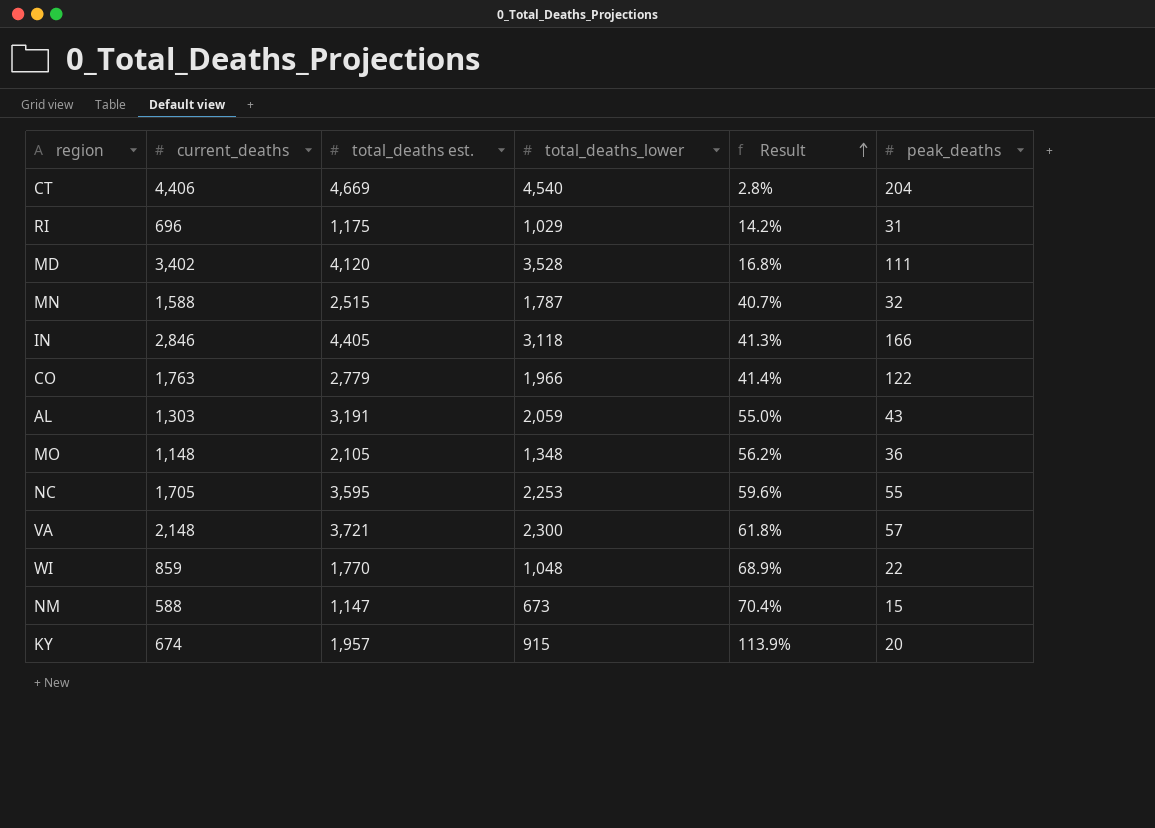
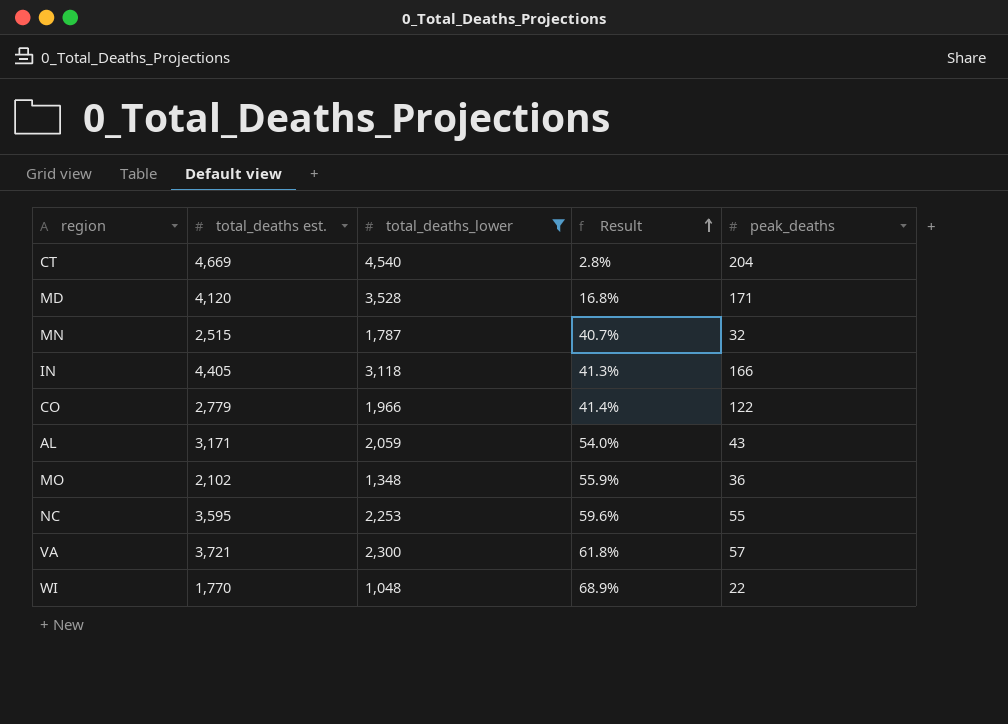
filter: none -> total_deaths_lower >= 1,048
column current_deaths | position: 2 -> none
MD | peak_deaths: 111 -> 171
AL | total_deaths est.: 3,191 -> 3,171
AL | Result: 55.0% -> 54.0%
MO | total_deaths est.: 2,105 -> 2,102
MO | Result: 56.2% -> 55.9%

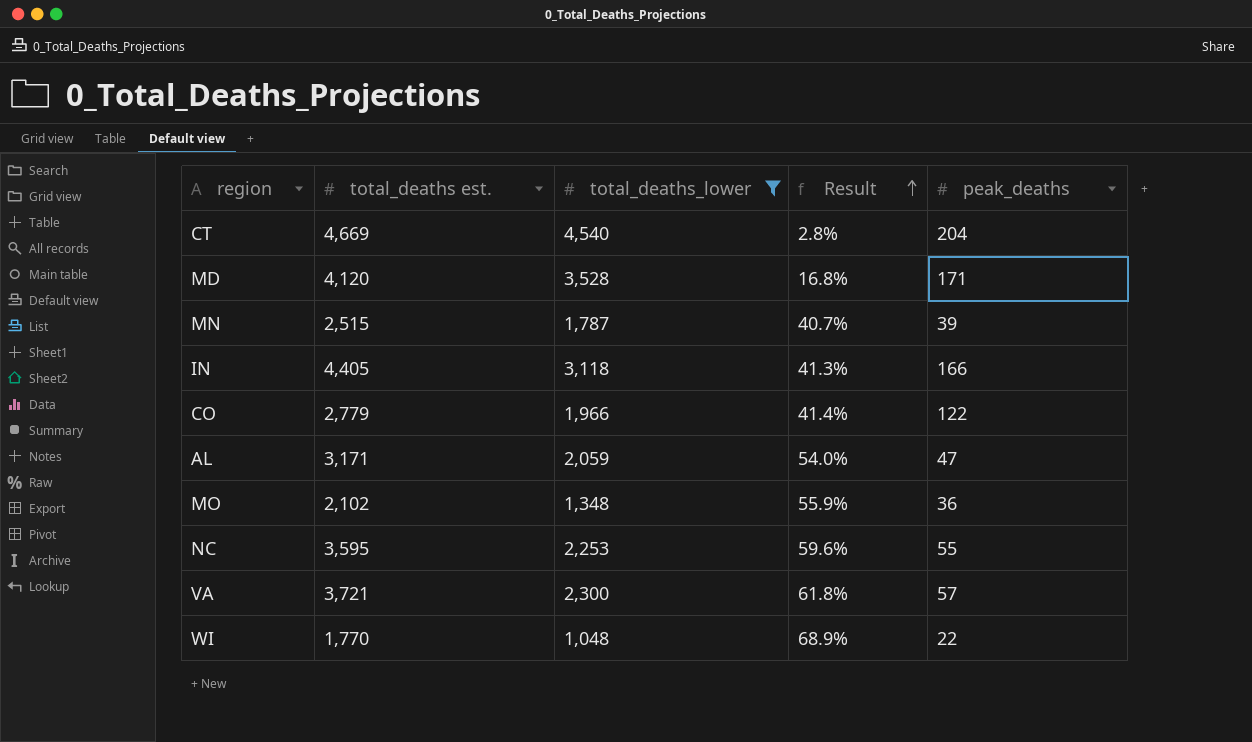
MN | peak_deaths: 32 -> 39
AL | peak_deaths: 43 -> 47

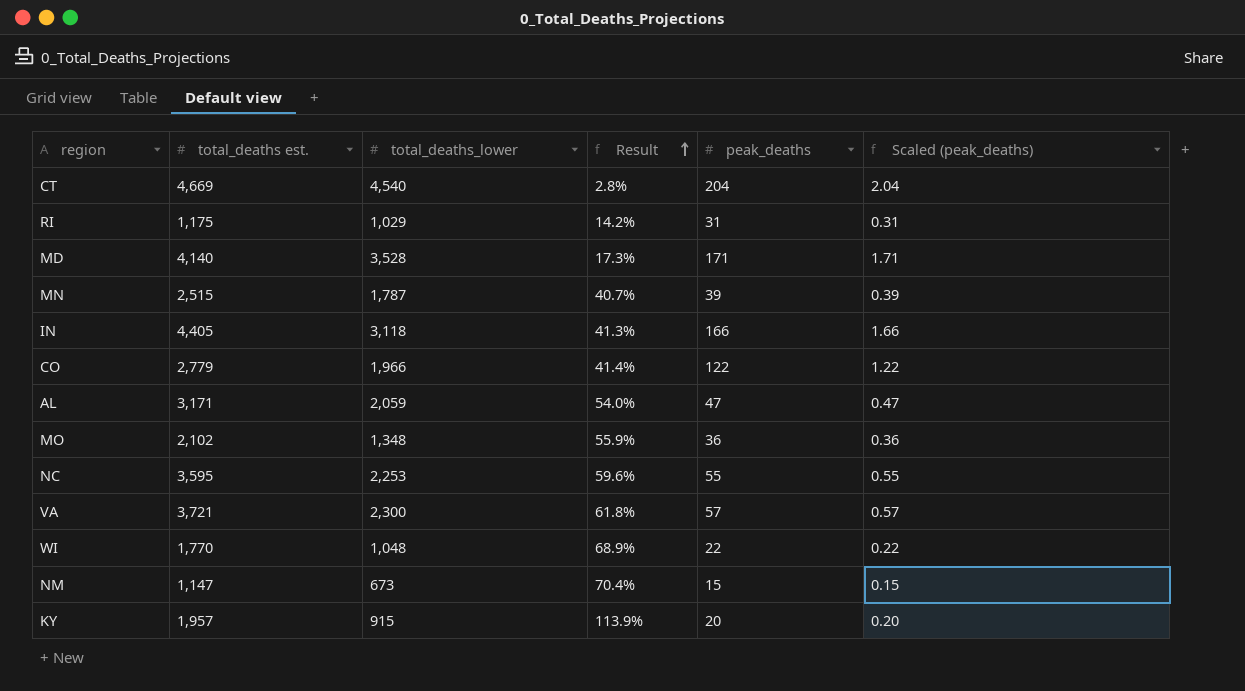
filter: total_deaths_lower >= 1,048 -> none
column Scaled (peak_deaths) | formula: none -> [peak_deaths] * 0.01
MD | total_deaths est.: 4,120 -> 4,140
MD | Result: 16.8% -> 17.3%

